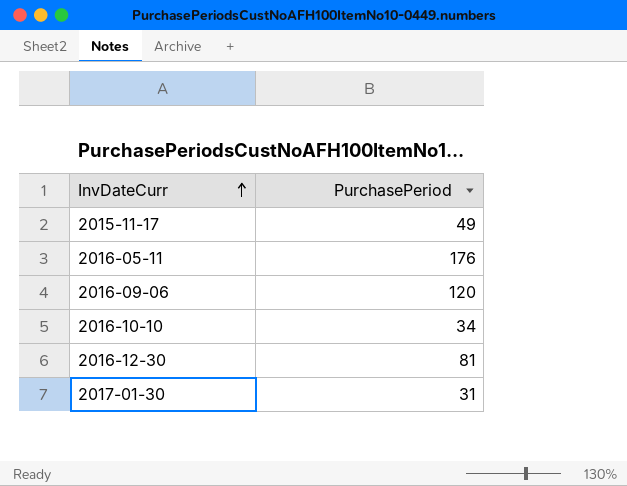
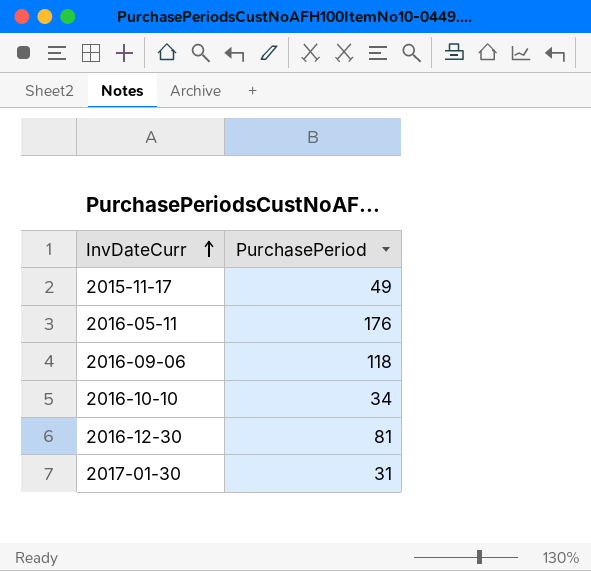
2016-09-06 | PurchasePeriod: 120 -> 118

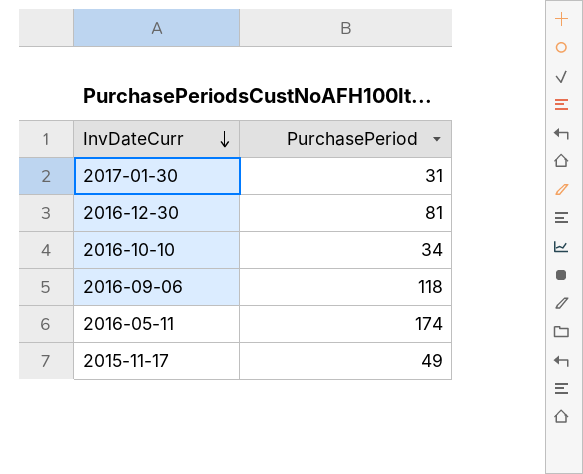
row order: InvDateCurr ascending -> InvDateCurr descending
2016-05-11 | PurchasePeriod: 176 -> 174

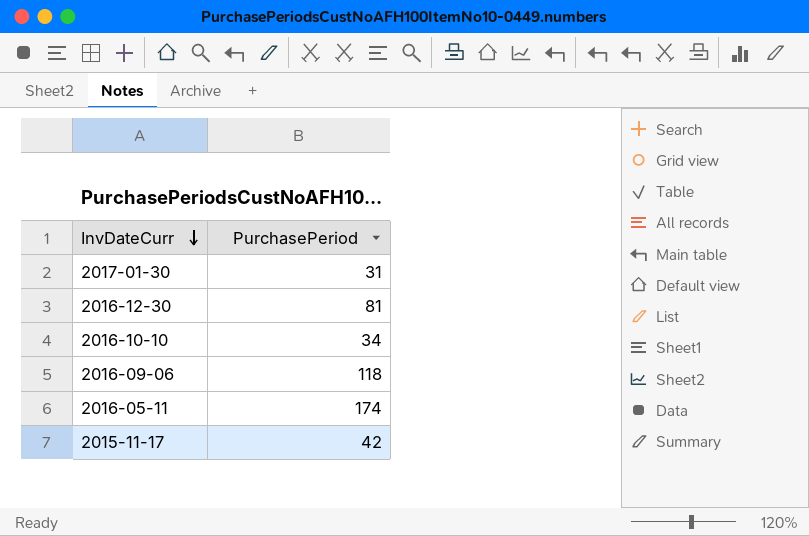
2015-11-17 | PurchasePeriod: 49 -> 42

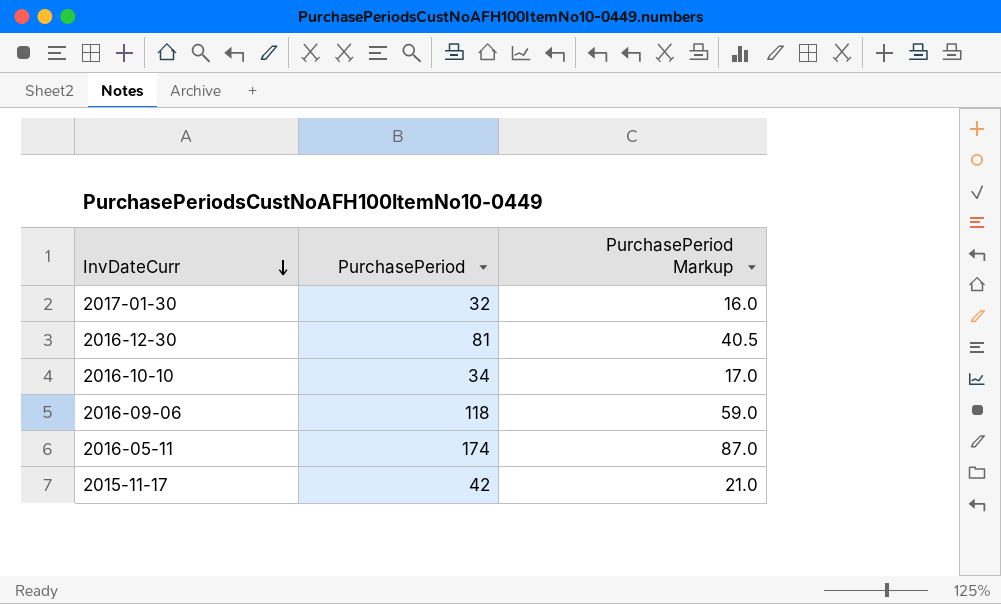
column PurchasePeriod Markup | formula: none -> [PurchasePeriod] * 0.5
2017-01-30 | PurchasePeriod: 31 -> 32

